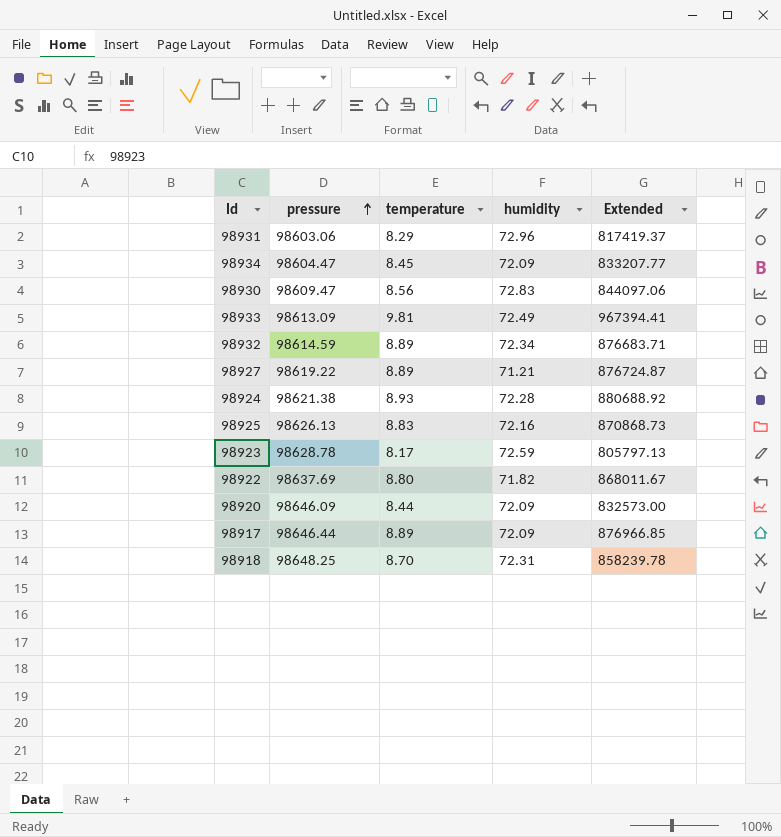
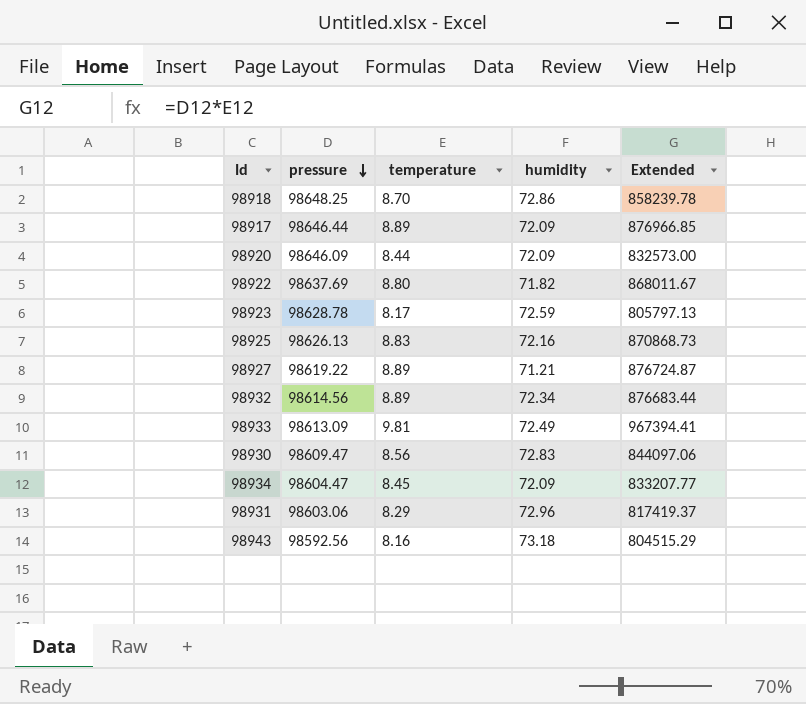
row order: pressure ascending -> pressure descending
row 98924: 98621.38 | 8.93 | 72.28 | 880688.92 -> none
98918 | humidity: 72.31 -> 72.86
98932 | pressure: 98614.59 -> 98614.56
98932 | Extended: 876683.71 -> 876683.44
row 98943: none -> 98592.56 | 8.16 | 73.18 | 804515.29

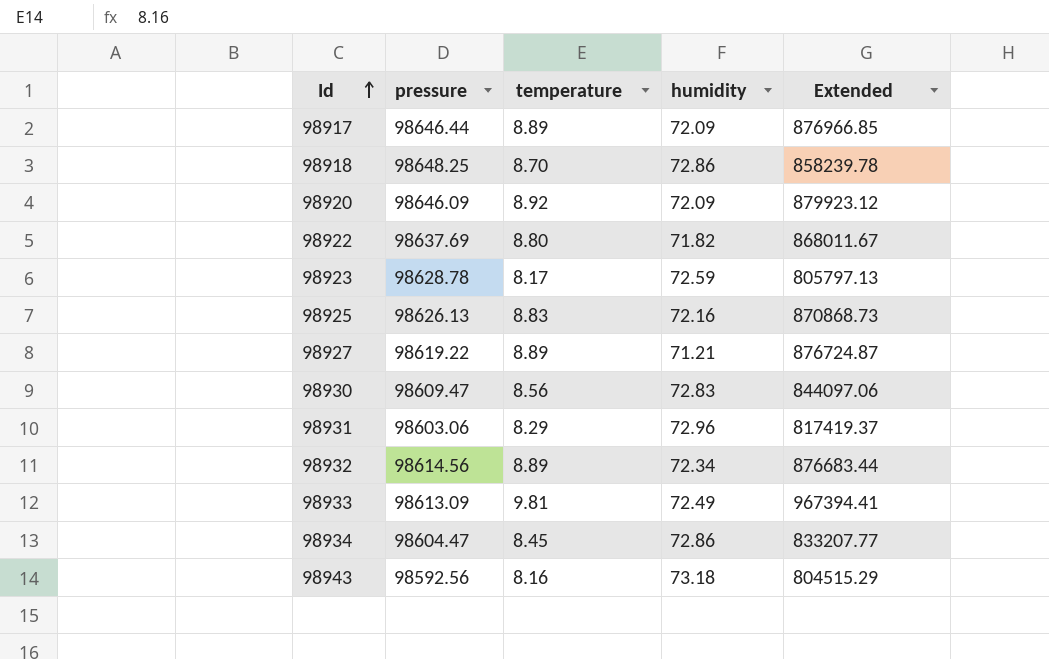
row order: pressure descending -> Id ascending
98920 | temperature: 8.44 -> 8.92
98920 | Extended: 832573.00 -> 879923.12
98934 | humidity: 72.09 -> 72.86

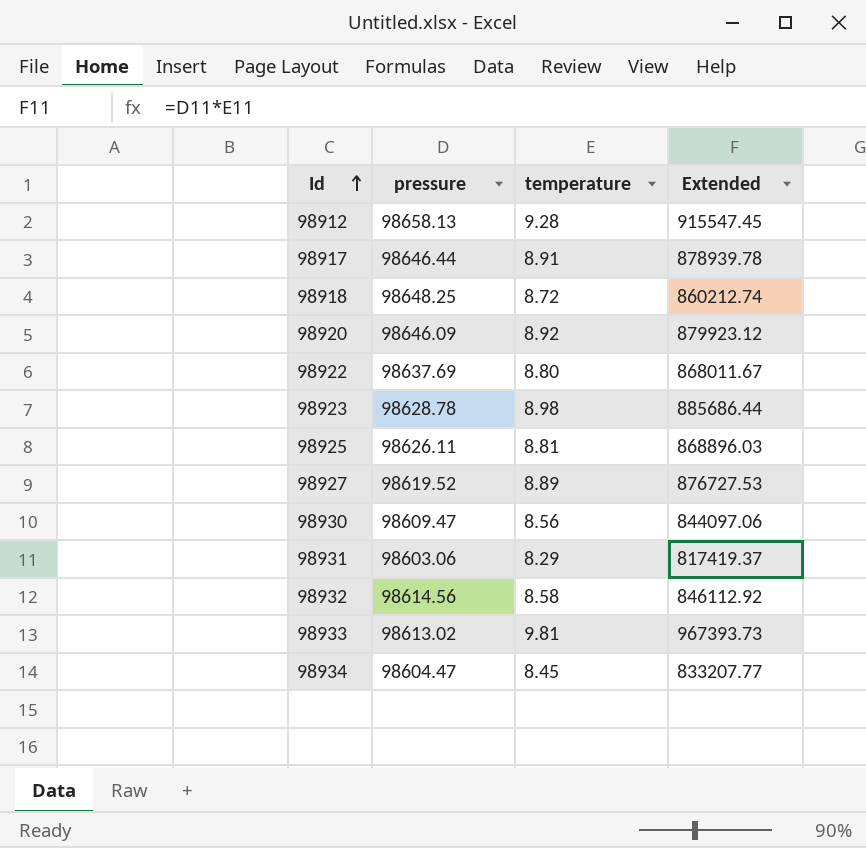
column humidity | position: 4 -> none
row 98943: 98592.56 | 8.16 | 73.18 | 804515.29 -> none
row 98912: none -> 98658.13 | 9.28 | 915547.45
98917 | temperature: 8.89 -> 8.91
98917 | Extended: 876966.85 -> 878939.78
98918 | temperature: 8.70 -> 8.72
98918 | Extended: 858239.78 -> 860212.74
98923 | temperature: 8.17 -> 8.98
98923 | Extended: 805797.13 -> 885686.44
98925 | pressure: 98626.13 -> 98626.11
98925 | temperature: 8.83 -> 8.81
98925 | Extended: 870868.73 -> 868896.03
98927 | pressure: 98619.22 -> 98619.52
98927 | Extended: 876724.87 -> 876727.53
98932 | temperature: 8.89 -> 8.58
98932 | Extended: 876683.44 -> 846112.92
98933 | pressure: 98613.09 -> 98613.02
98933 | Extended: 967394.41 -> 967393.73

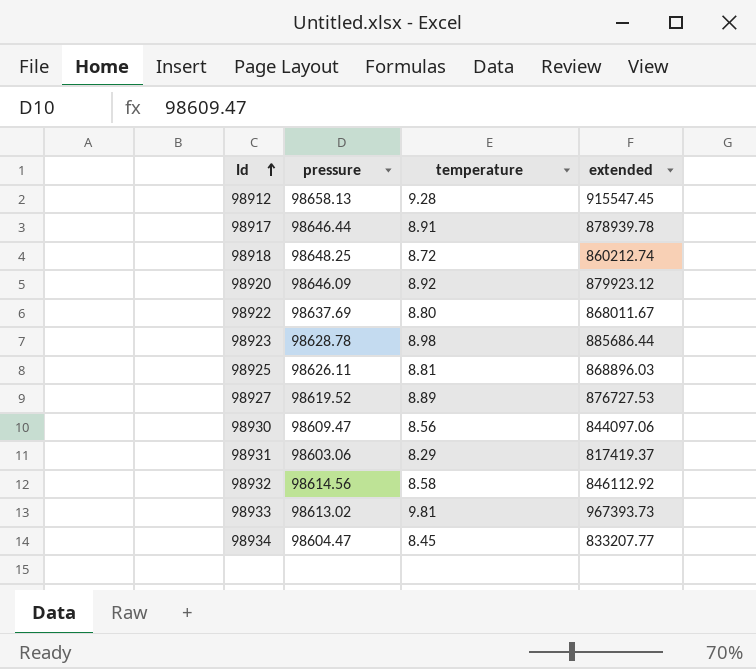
column name: Extended -> extended

